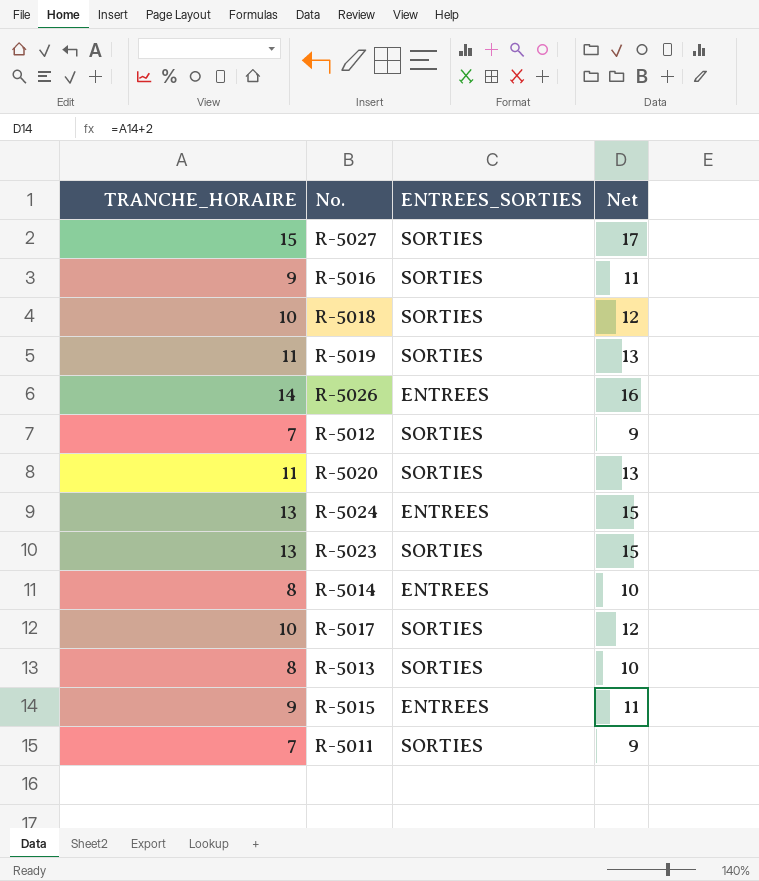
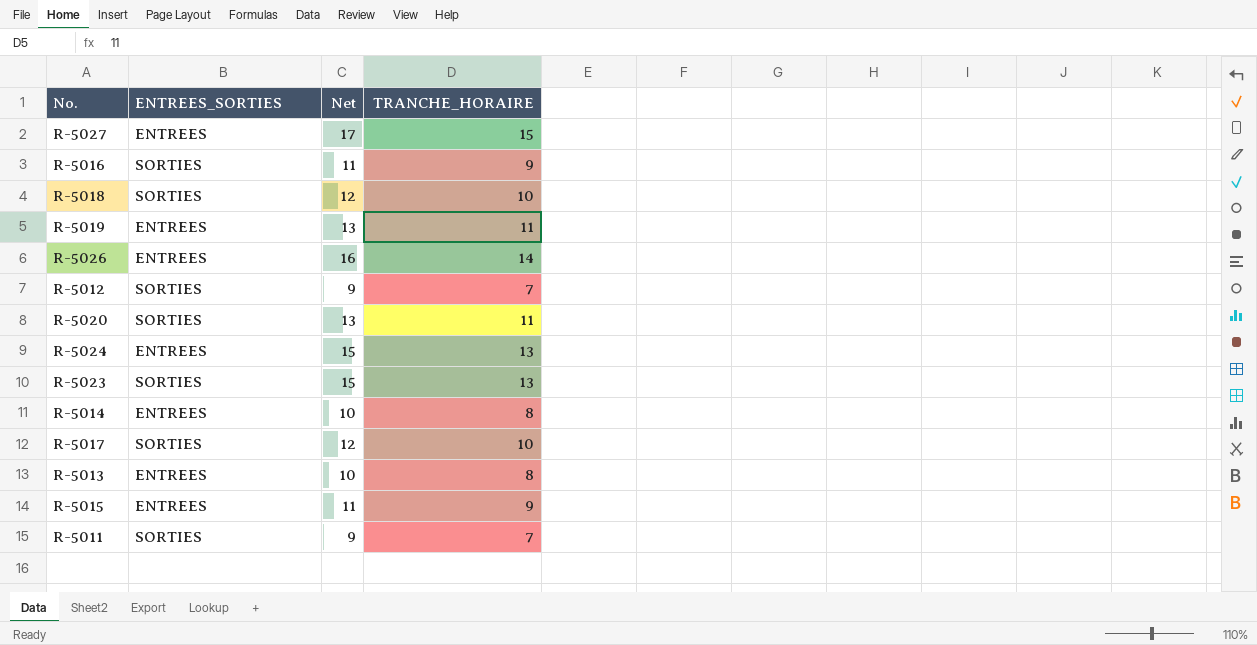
column TRANCHE_HORAIRE | position: 1 -> 4
R-5027 | ENTREES_SORTIES: SORTIES -> ENTREES
R-5019 | ENTREES_SORTIES: SORTIES -> ENTREES
R-5013 | ENTREES_SORTIES: SORTIES -> ENTREES

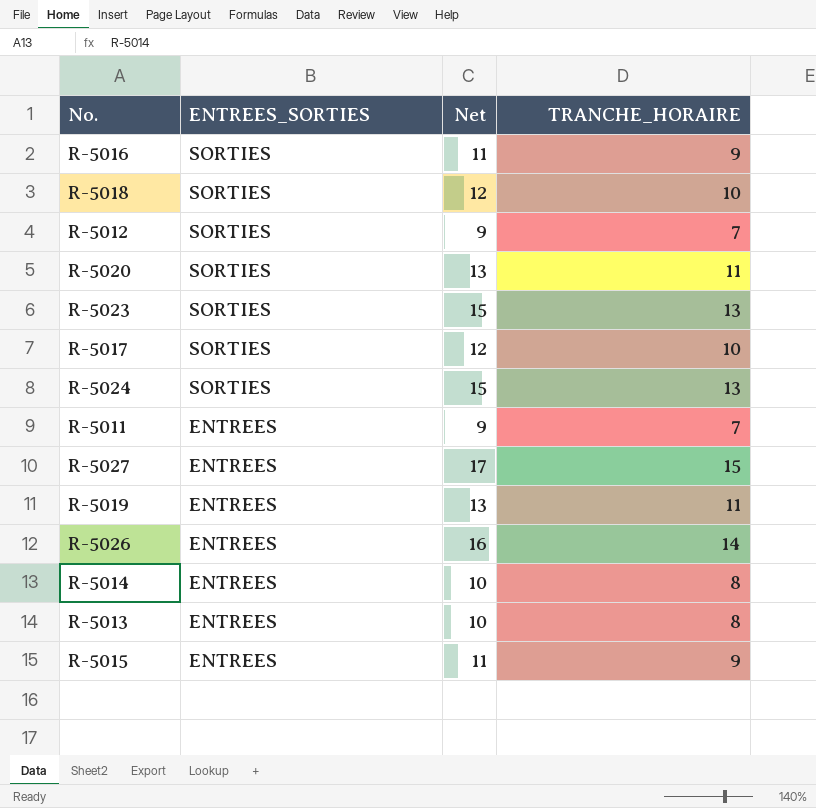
row order: none -> ENTREES_SORTIES descending
R-5024 | ENTREES_SORTIES: ENTREES -> SORTIES
R-5011 | ENTREES_SORTIES: SORTIES -> ENTREES

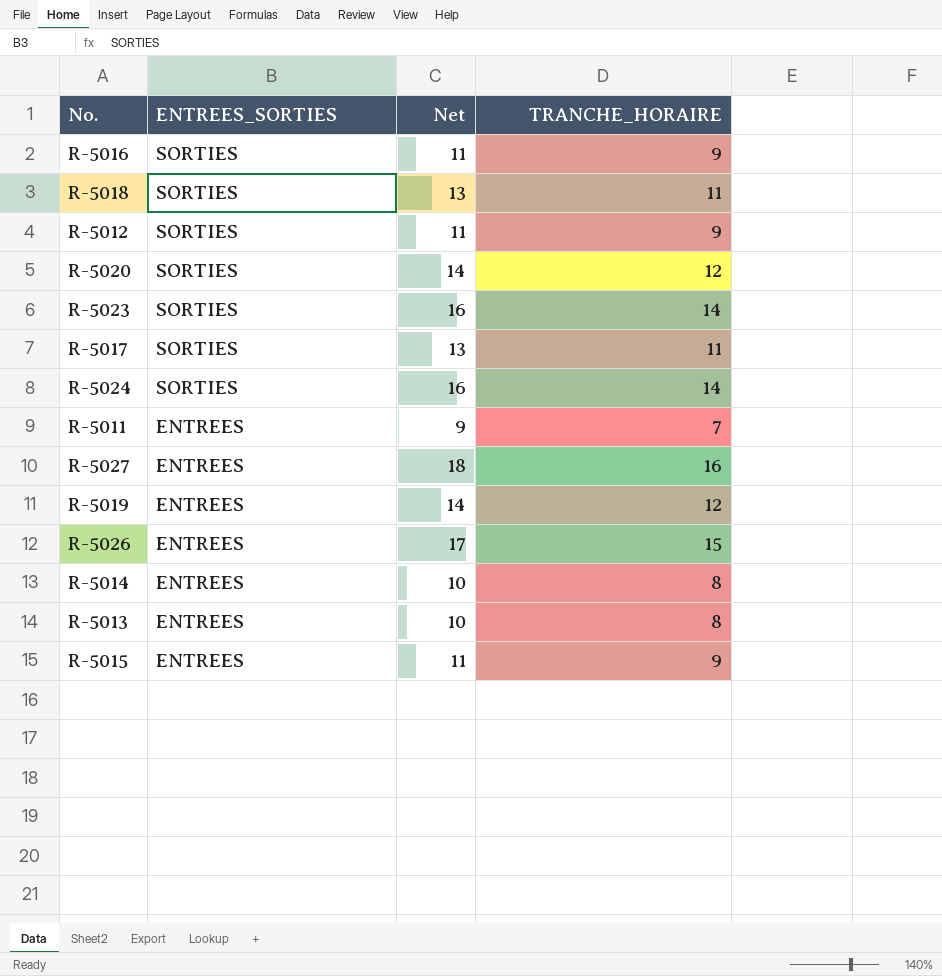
R-5018 | Net: 12 -> 13
R-5018 | TRANCHE_HORAIRE: 10 -> 11
R-5012 | Net: 9 -> 11
R-5012 | TRANCHE_HORAIRE: 7 -> 9
R-5020 | Net: 13 -> 14
R-5020 | TRANCHE_HORAIRE: 11 -> 12
R-5023 | Net: 15 -> 16
R-5023 | TRANCHE_HORAIRE: 13 -> 14
R-5017 | Net: 12 -> 13
R-5017 | TRANCHE_HORAIRE: 10 -> 11
R-5024 | Net: 15 -> 16
R-5024 | TRANCHE_HORAIRE: 13 -> 14
R-5027 | Net: 17 -> 18
R-5027 | TRANCHE_HORAIRE: 15 -> 16
R-5019 | Net: 13 -> 14
R-5019 | TRANCHE_HORAIRE: 11 -> 12
R-5026 | Net: 16 -> 17
R-5026 | TRANCHE_HORAIRE: 14 -> 15

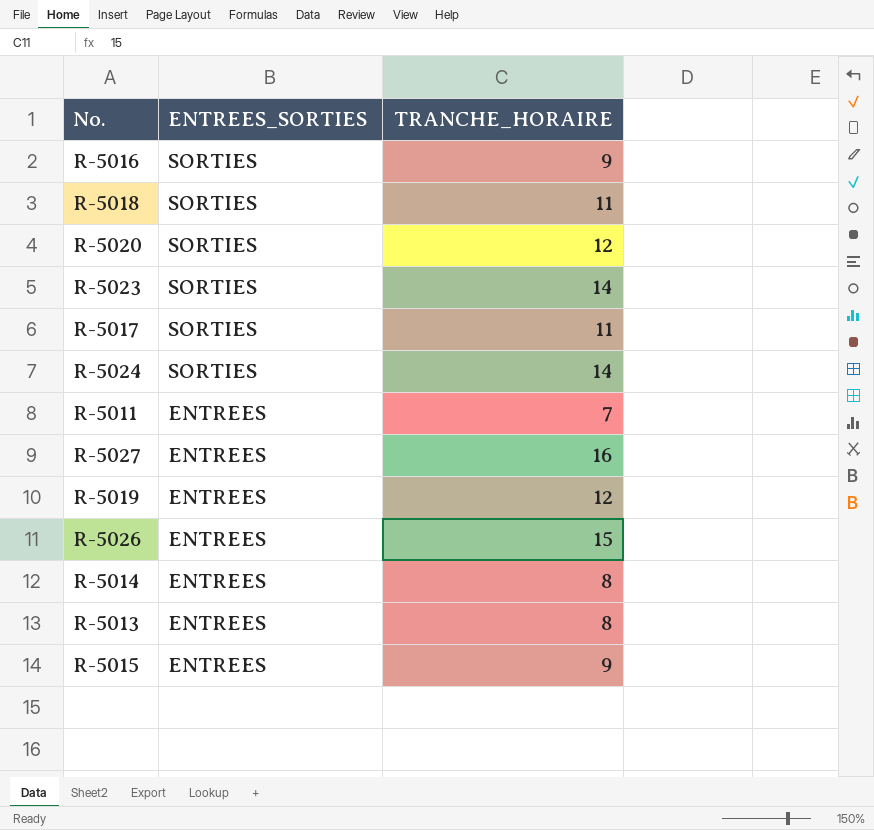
column Net | formula: [TRANCHE_HORAIRE] + 2 -> none
row R-5012: SORTIES | 11 | 9 -> none

